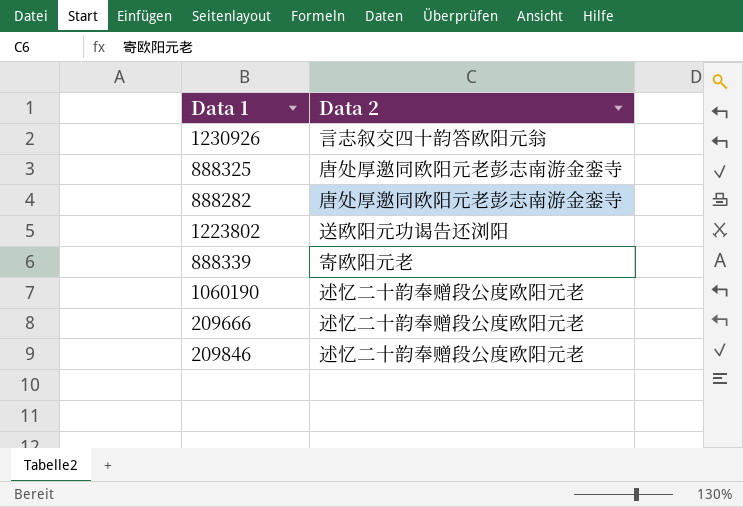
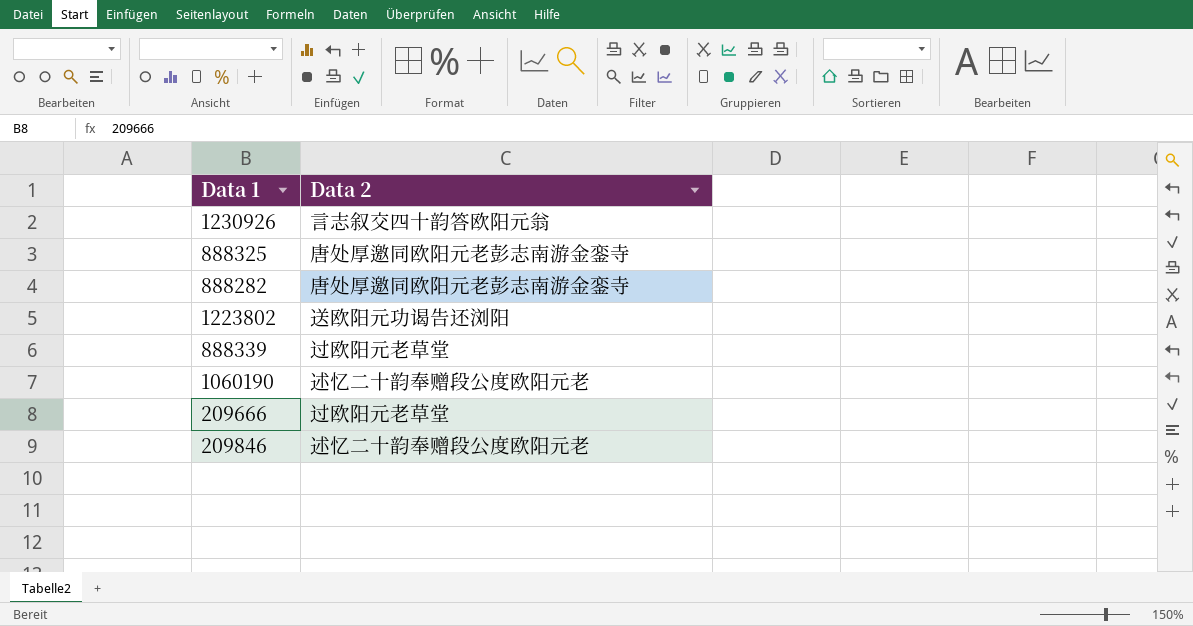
888339 | Data 2: 寄欧阳元老 -> 过欧阳元老草堂
209666 | Data 2: 述忆二十韵奉赠段公度欧阳元老 -> 过欧阳元老草堂

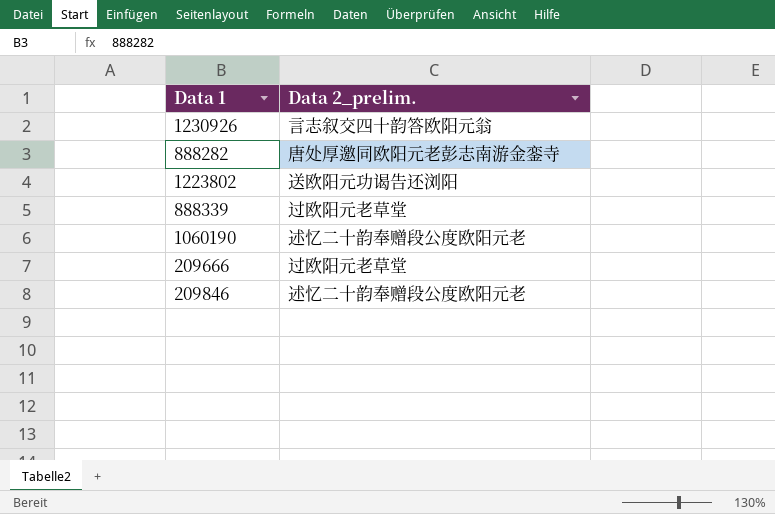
column name: Data 2 -> Data 2_prelim.
row 888325: 唐处厚邀同欧阳元老彭志南游金銮寺 -> none

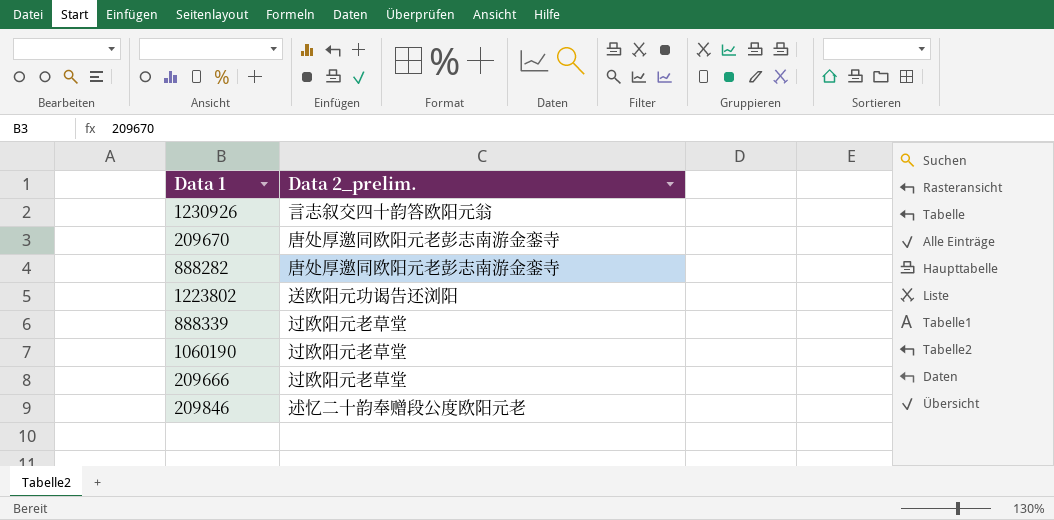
row 209670: none -> 唐处厚邀同欧阳元老彭志南游金銮寺
1060190 | Data 2_prelim.: 述忆二十韵奉赠段公度欧阳元老 -> 过欧阳元老草堂

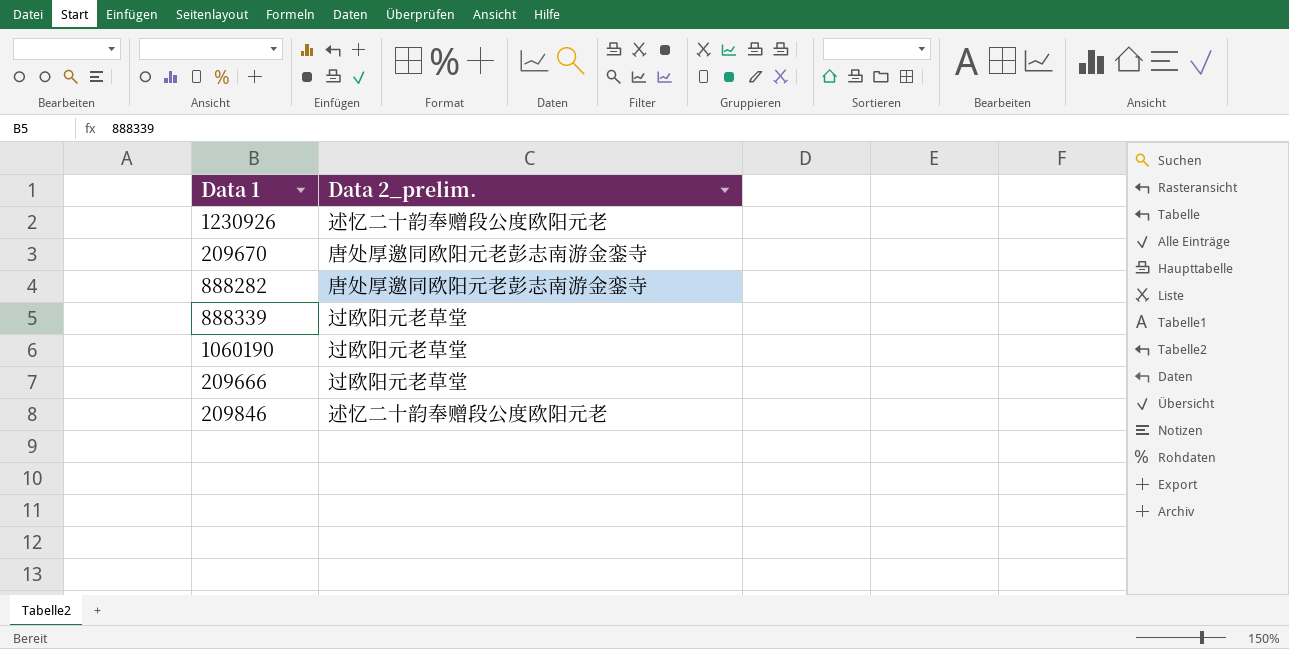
row 1223802: 送欧阳元功谒告还浏阳 -> none
1230926 | Data 2_prelim.: 言志叙交四十韵答欧阳元翁 -> 述忆二十韵奉赠段公度欧阳元老

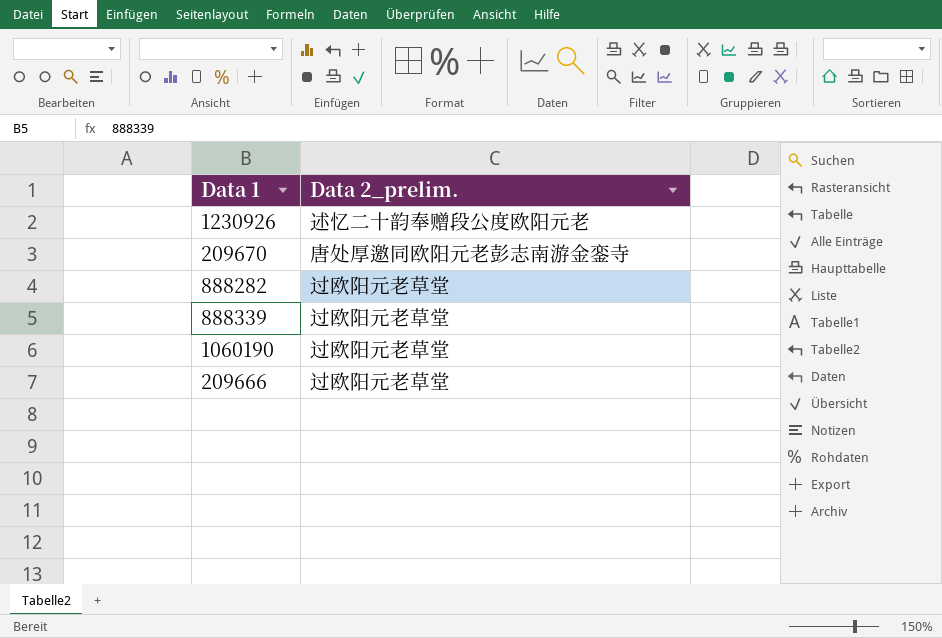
row 209846: 述忆二十韵奉赠段公度欧阳元老 -> none
888282 | Data 2_prelim.: 唐处厚邀同欧阳元老彭志南游金銮寺 -> 过欧阳元老草堂

